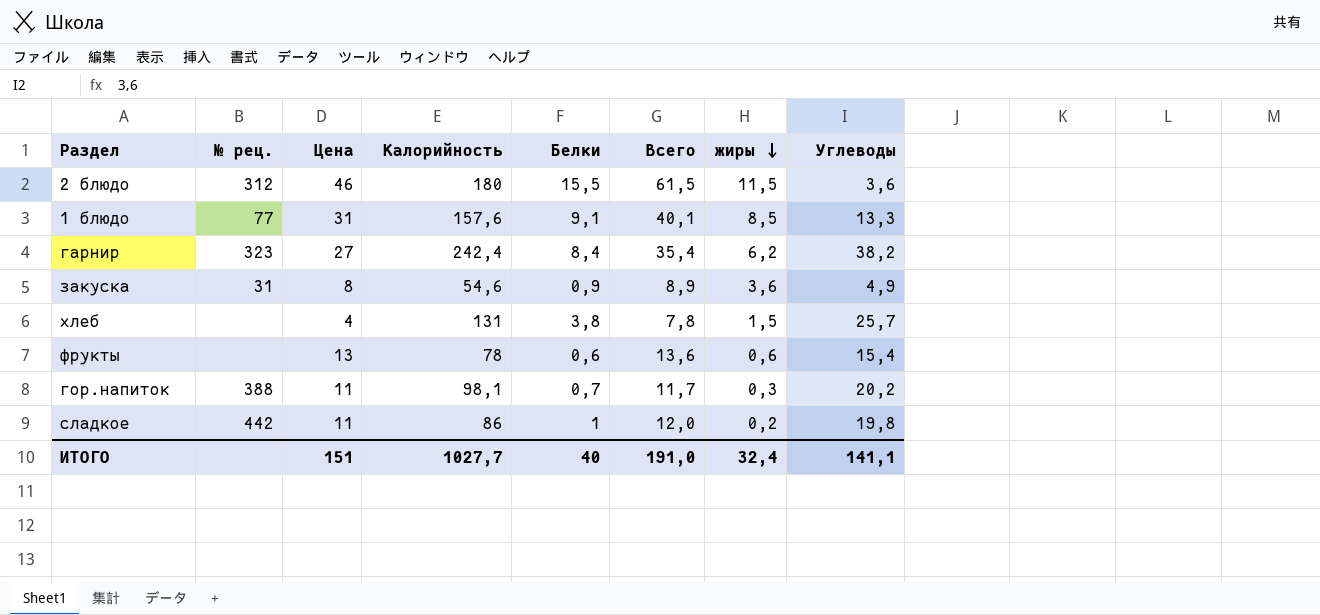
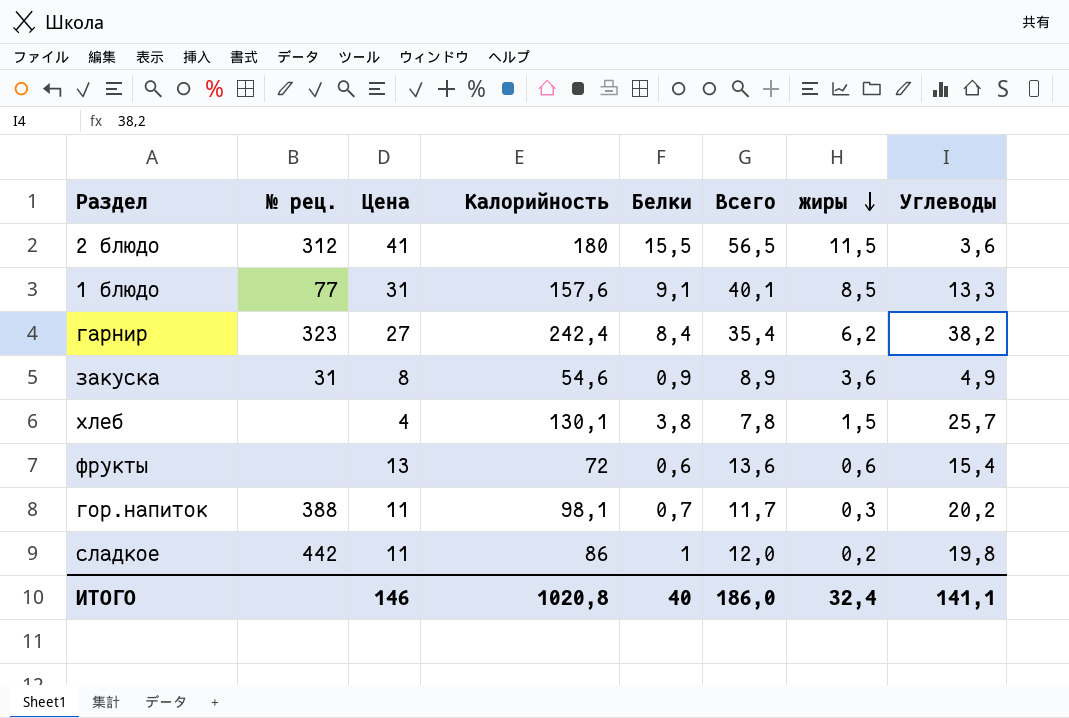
2 блюдо | Цена: 46 -> 41
2 блюдо | Всего: 61,5 -> 56,5
хлеб | Калорийность: 131 -> 130,1
фрукты | Калорийность: 78 -> 72
ИТОГО | Цена: 151 -> 146
ИТОГО | Калорийность: 1027,7 -> 1020,8
ИТОГО | Всего: 191,0 -> 186,0

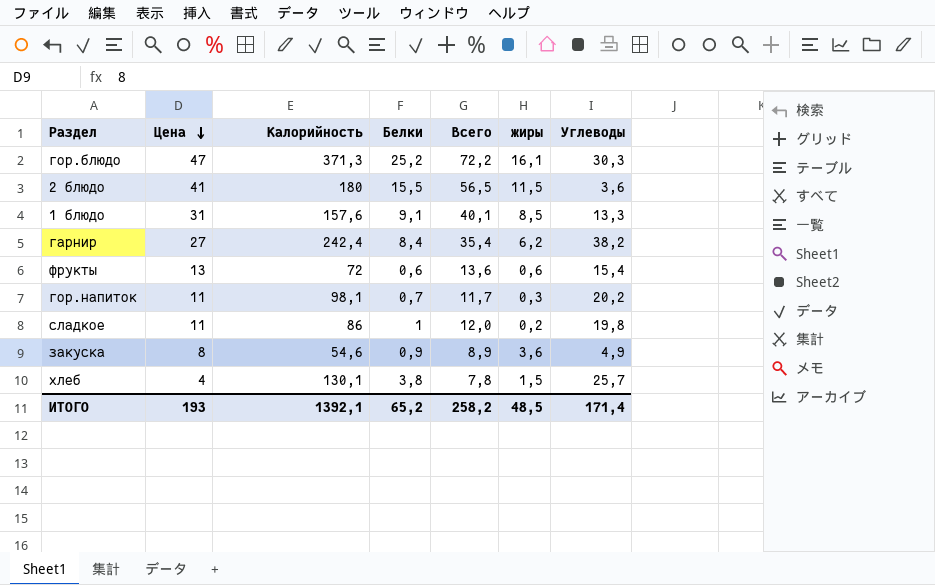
row order: жиры descending -> Цена descending
column № рец. | position: 2 -> none
row гор.блюдо: none -> 47 | 371,3 | 25,2 | 72,2 | 16,1 | 30,3
ИТОГО | Цена: 146 -> 193
ИТОГО | Калорийность: 1020,8 -> 1392,1
ИТОГО | Белки: 40 -> 65,2
ИТОГО | Всего: 186,0 -> 258,2
ИТОГО | жиры: 32,4 -> 48,5
ИТОГО | Углеводы: 141,1 -> 171,4

